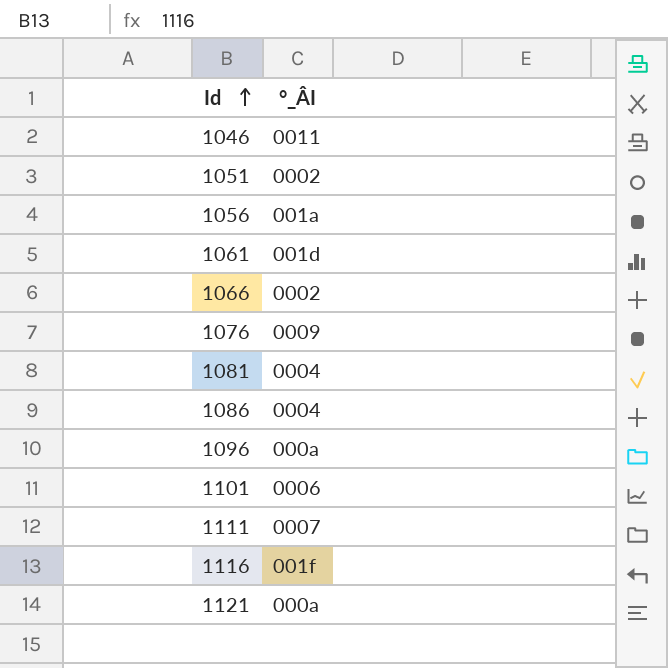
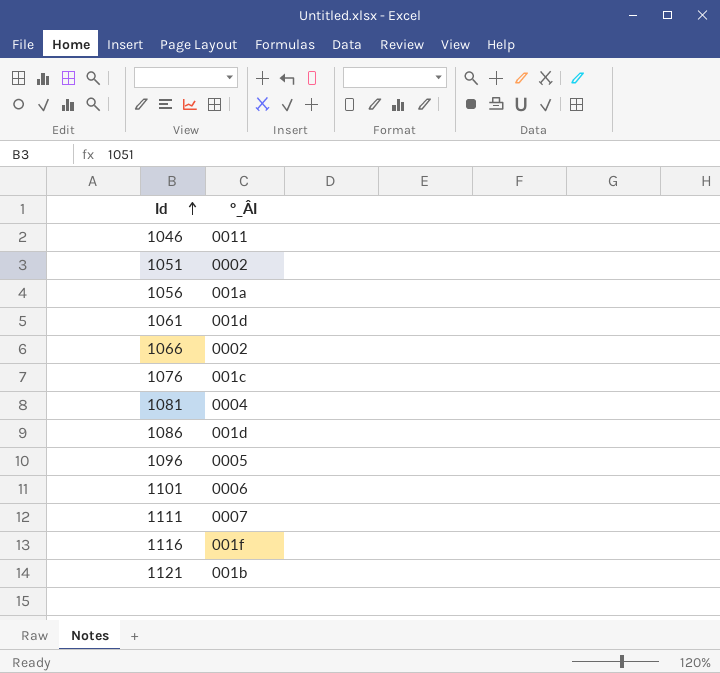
1076 | °_ÂI: 0009 -> 001c
1086 | °_ÂI: 0004 -> 001d
1096 | °_ÂI: 000a -> 0005
1121 | °_ÂI: 000a -> 001b

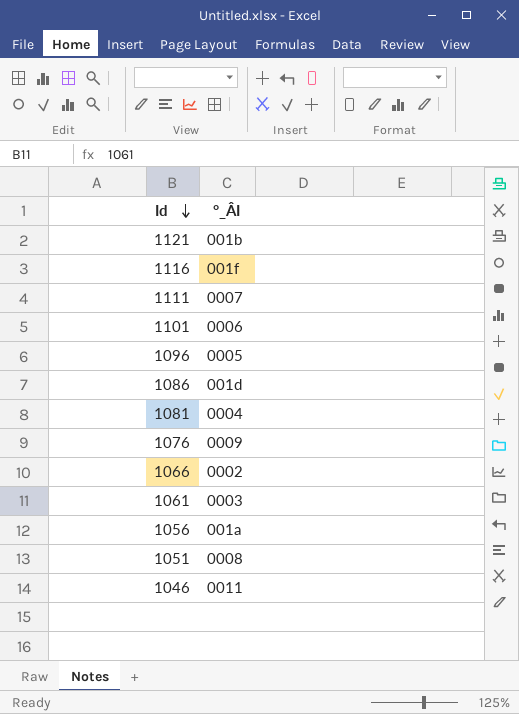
row order: Id ascending -> Id descending
1076 | °_ÂI: 001c -> 0009
1061 | °_ÂI: 001d -> 0003
1051 | °_ÂI: 0002 -> 0008

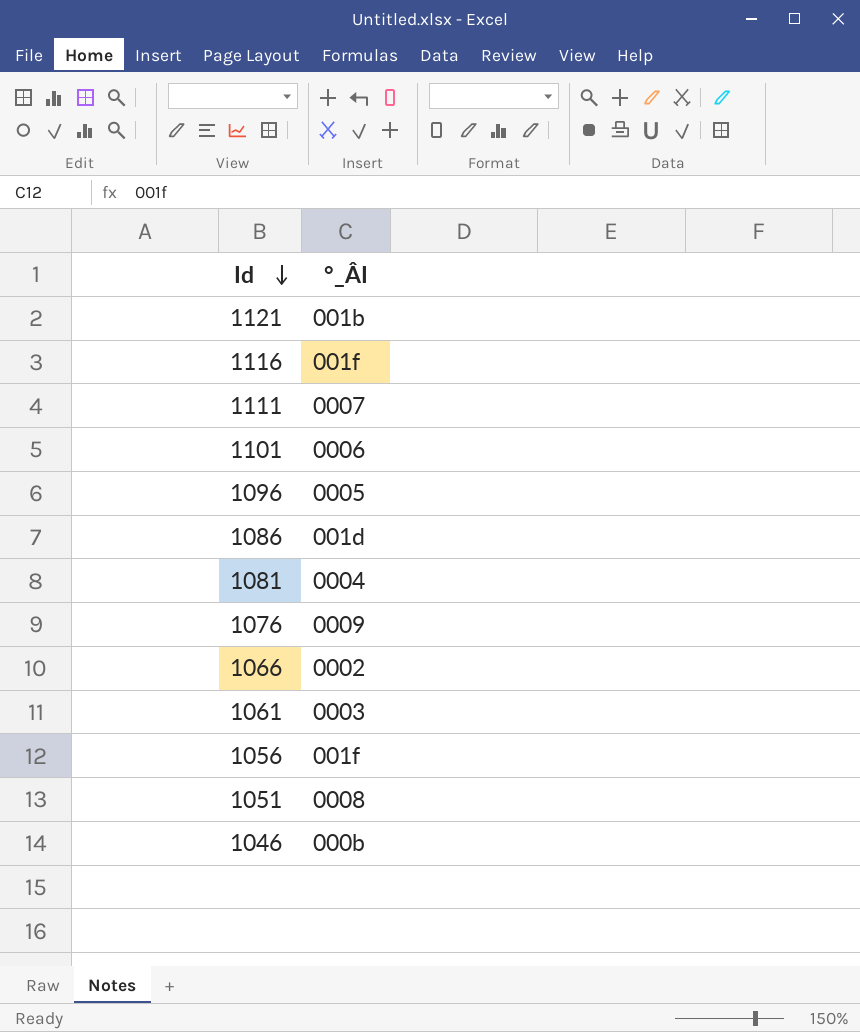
1056 | °_ÂI: 001a -> 001f
1046 | °_ÂI: 0011 -> 000b

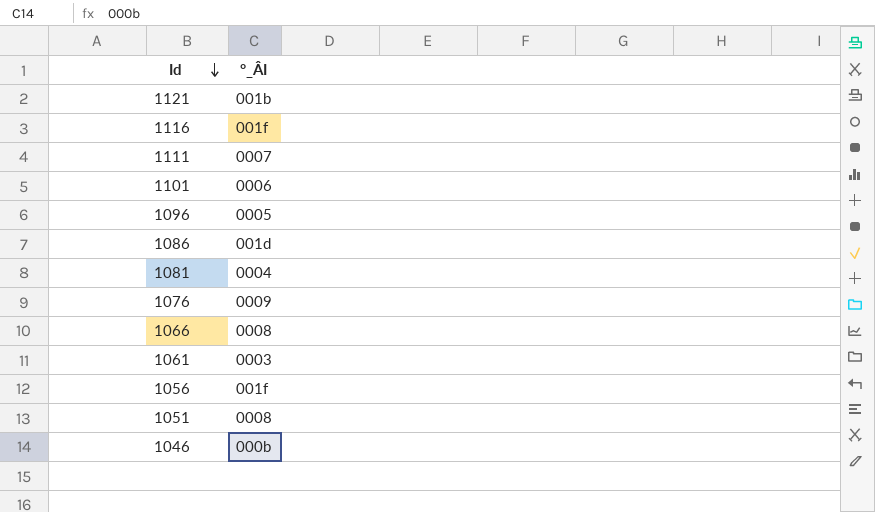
1066 | °_ÂI: 0002 -> 0008

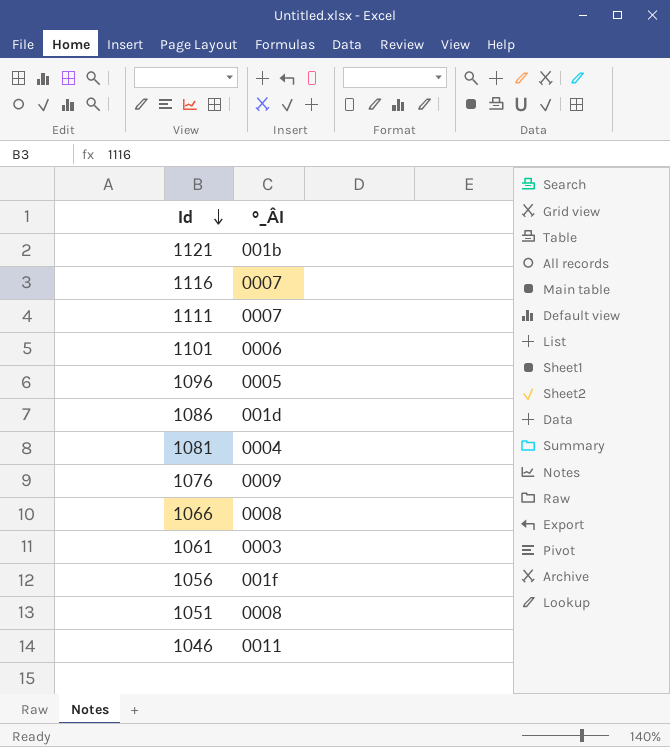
1116 | °_ÂI: 001f -> 0007
1046 | °_ÂI: 000b -> 0011

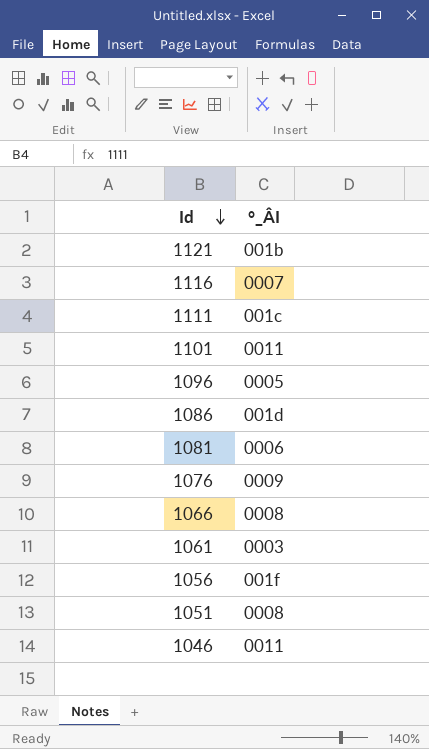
1111 | °_ÂI: 0007 -> 001c
1101 | °_ÂI: 0006 -> 0011
1081 | °_ÂI: 0004 -> 0006

